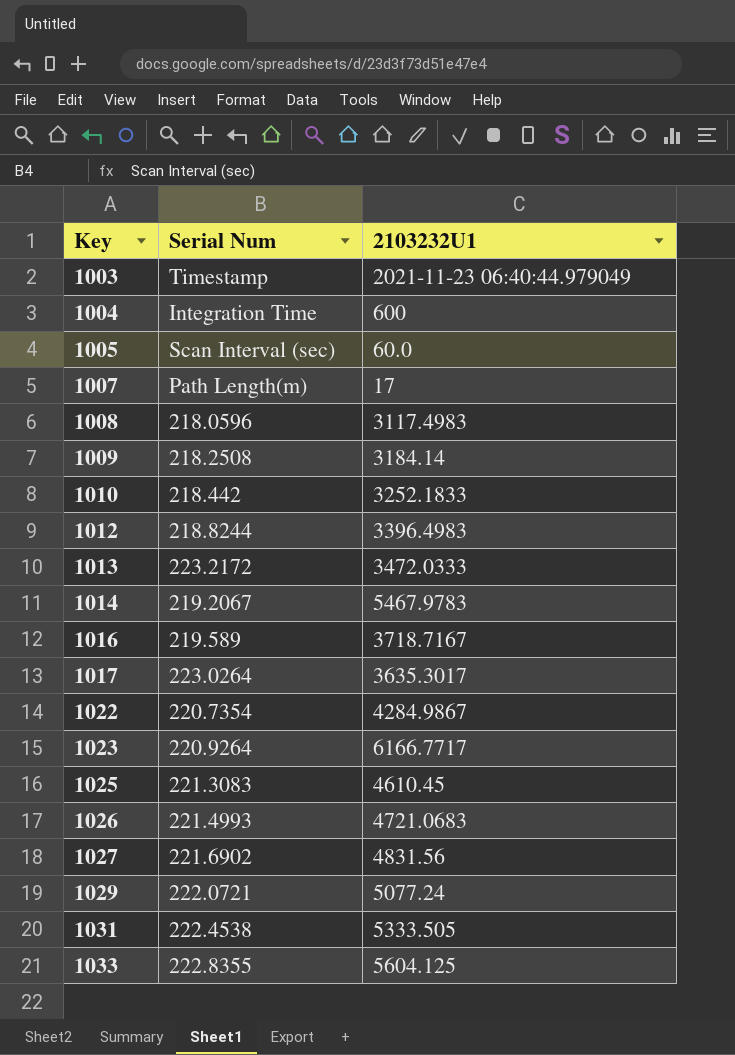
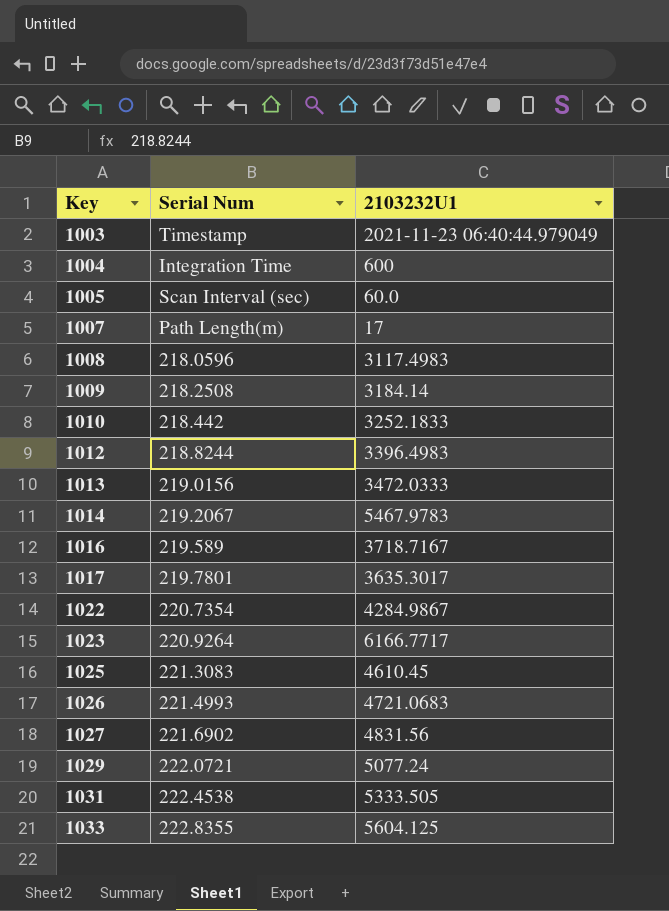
1013 | Serial Num: 223.2172 -> 219.0156
1017 | Serial Num: 223.0264 -> 219.7801

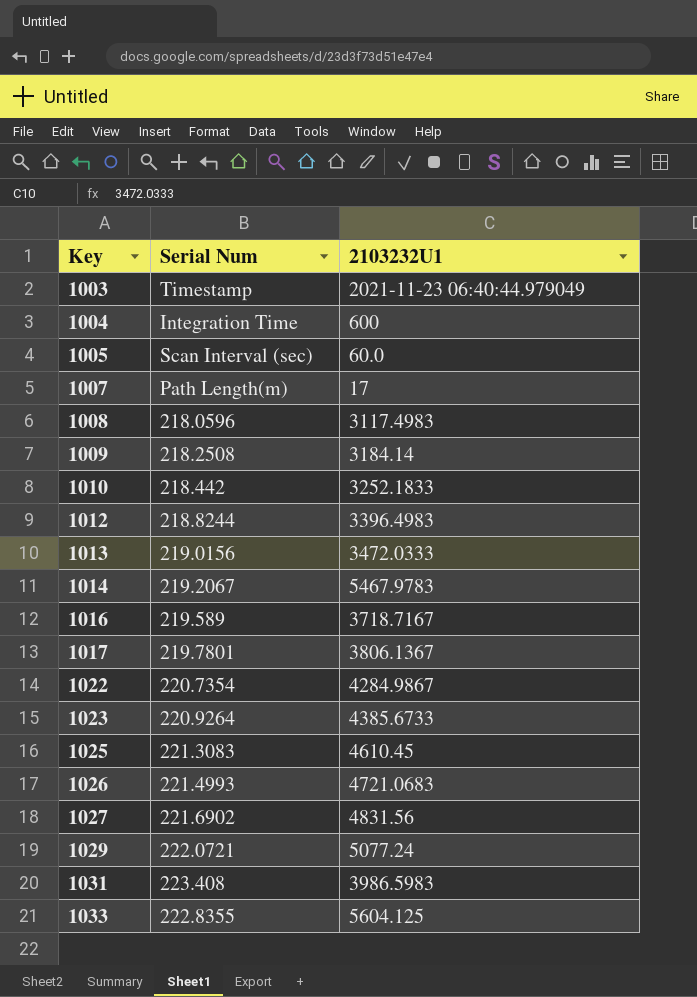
1017 | 2103232U1: 3635.3017 -> 3806.1367
1023 | 2103232U1: 6166.7717 -> 4385.6733
1031 | Serial Num: 222.4538 -> 223.408
1031 | 2103232U1: 5333.505 -> 3986.5983

